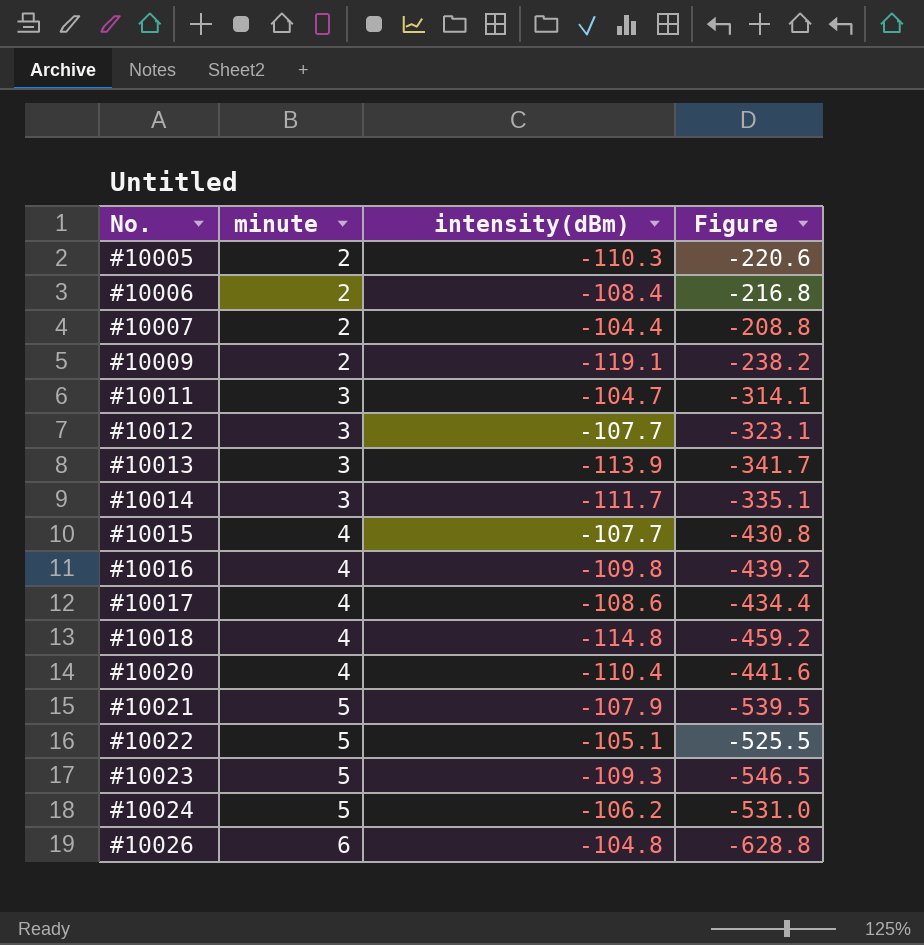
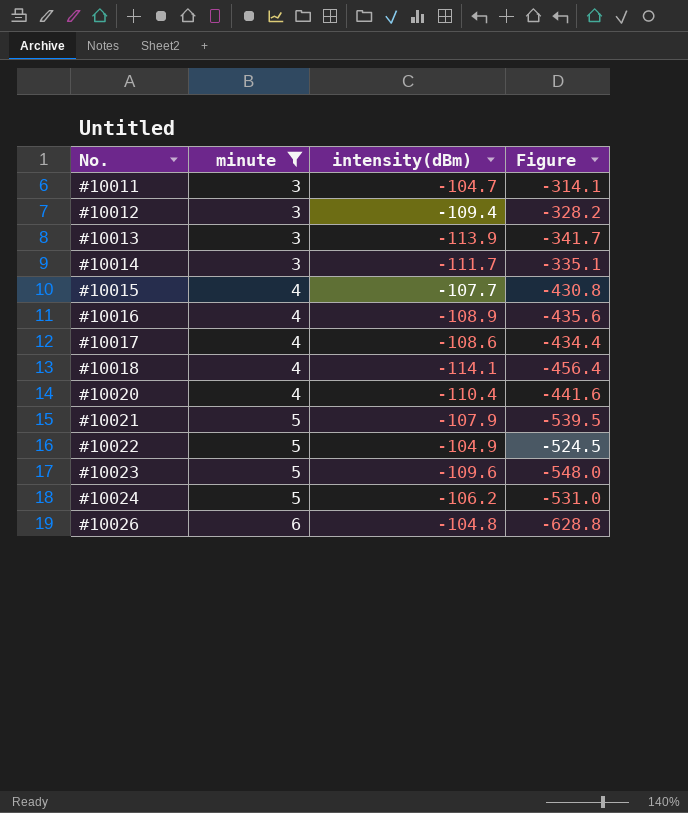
filter: none -> minute != 2
#10012 | intensity(dBm): -107.7 -> -109.4
#10012 | Figure: -323.1 -> -328.2
#10016 | intensity(dBm): -109.8 -> -108.9
#10016 | Figure: -439.2 -> -435.6
#10018 | intensity(dBm): -114.8 -> -114.1
#10018 | Figure: -459.2 -> -456.4
#10022 | intensity(dBm): -105.1 -> -104.9
#10022 | Figure: -525.5 -> -524.5
#10023 | intensity(dBm): -109.3 -> -109.6
#10023 | Figure: -546.5 -> -548.0

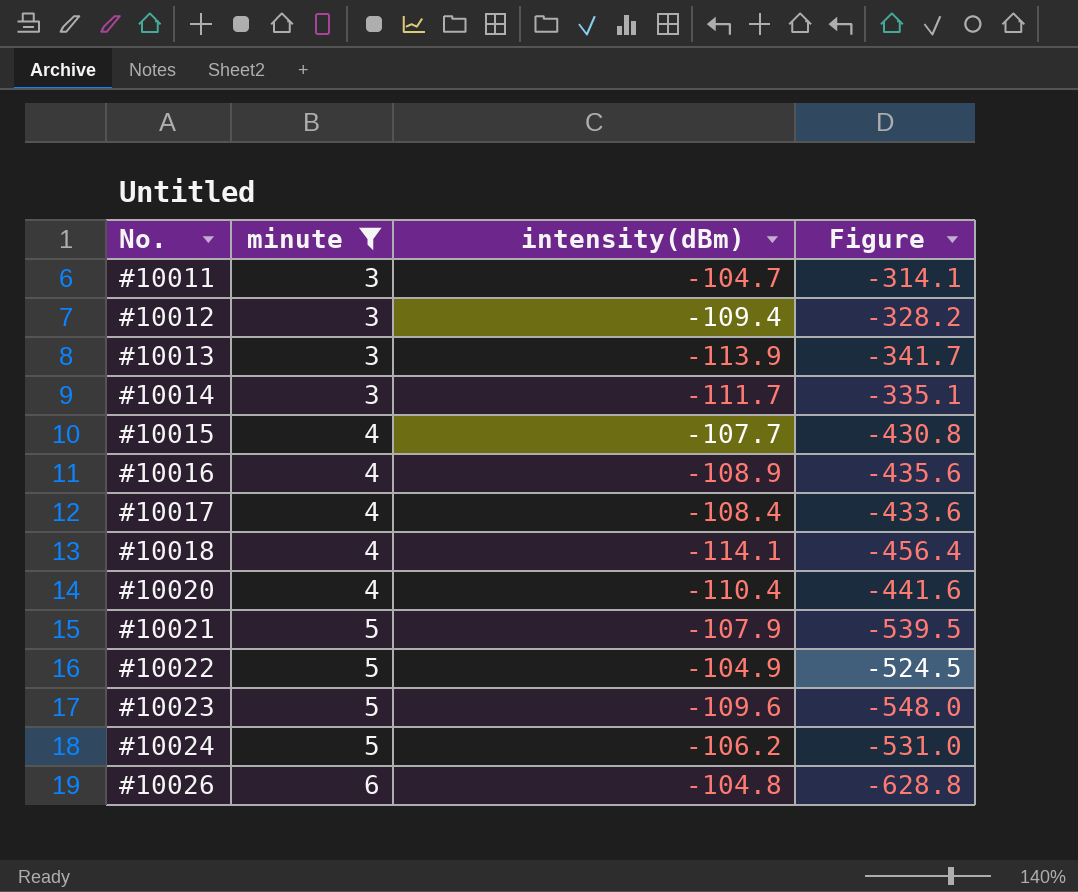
#10017 | intensity(dBm): -108.6 -> -108.4
#10017 | Figure: -434.4 -> -433.6

